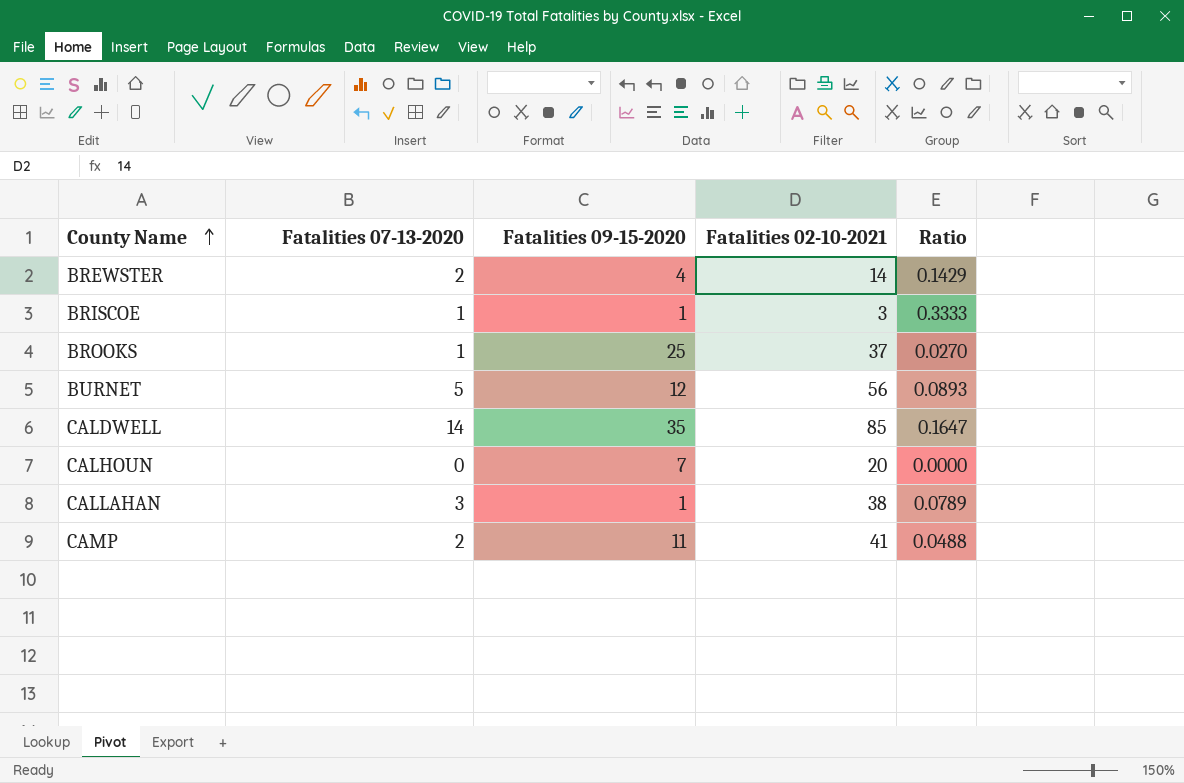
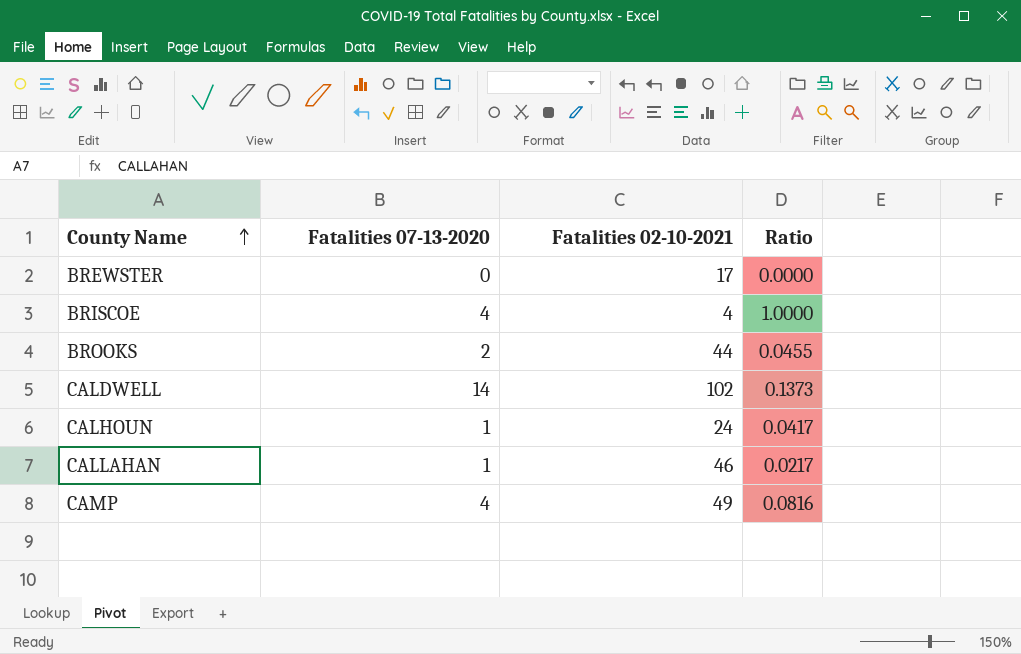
column Fatalities 09-15-2020 | position: 3 -> none
row BURNET: 5 | 12 | 56 | 0.0893 -> none
BREWSTER | Fatalities 07-13-2020: 2 -> 0
BREWSTER | Fatalities 02-10-2021: 14 -> 17
BREWSTER | Ratio: 0.1429 -> 0.0000
BRISCOE | Fatalities 07-13-2020: 1 -> 4
BRISCOE | Fatalities 02-10-2021: 3 -> 4
BRISCOE | Ratio: 0.3333 -> 1.0000
BROOKS | Fatalities 07-13-2020: 1 -> 2
BROOKS | Fatalities 02-10-2021: 37 -> 44
BROOKS | Ratio: 0.0270 -> 0.0455
CALDWELL | Fatalities 02-10-2021: 85 -> 102
CALDWELL | Ratio: 0.1647 -> 0.1373
CALHOUN | Fatalities 07-13-2020: 0 -> 1
CALHOUN | Fatalities 02-10-2021: 20 -> 24
CALHOUN | Ratio: 0.0000 -> 0.0417
CALLAHAN | Fatalities 07-13-2020: 3 -> 1
CALLAHAN | Fatalities 02-10-2021: 38 -> 46
CALLAHAN | Ratio: 0.0789 -> 0.0217
CAMP | Fatalities 07-13-2020: 2 -> 4
CAMP | Fatalities 02-10-2021: 41 -> 49
CAMP | Ratio: 0.0488 -> 0.0816

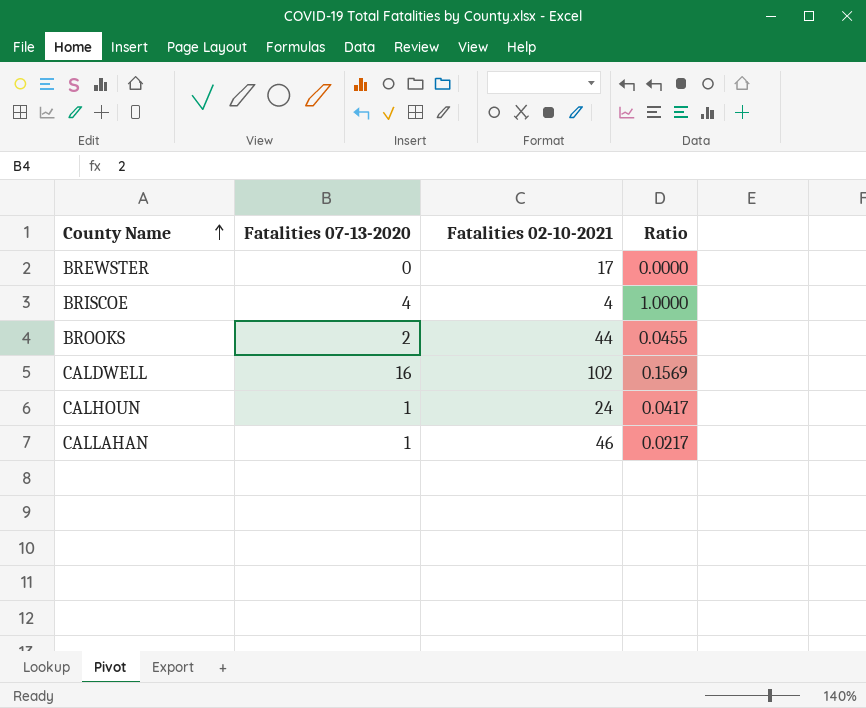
row CAMP: 4 | 49 | 0.0816 -> none
CALDWELL | Fatalities 07-13-2020: 14 -> 16
CALDWELL | Ratio: 0.1373 -> 0.1569

